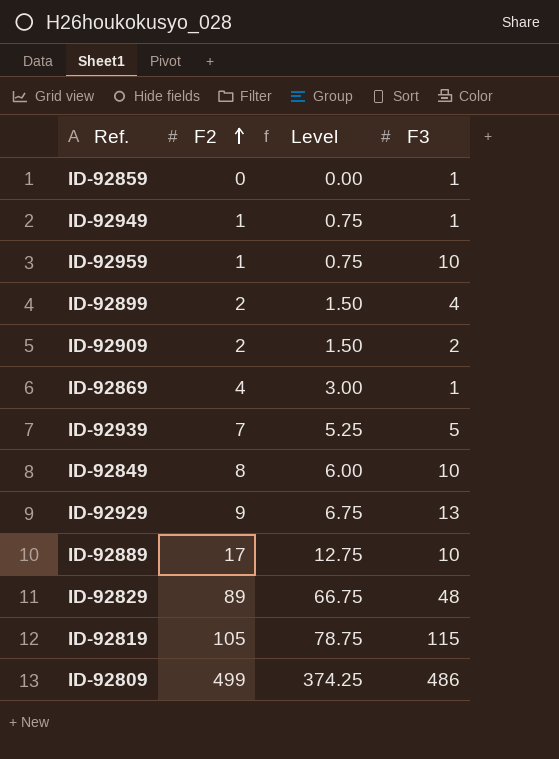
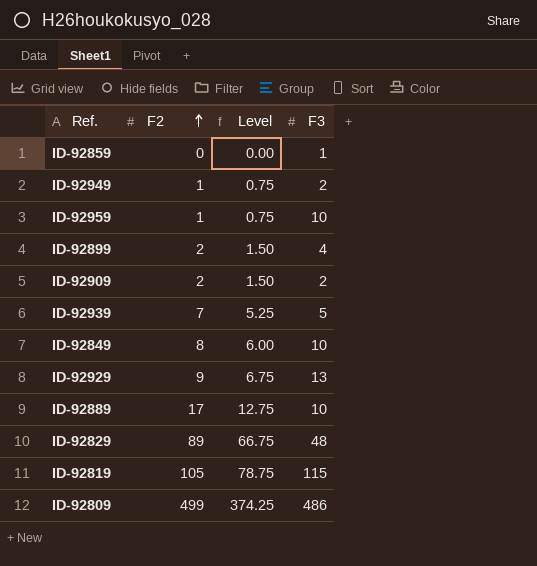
row ID-92869: 4 | 3.00 | 1 -> none
ID-92949 | F3: 1 -> 2

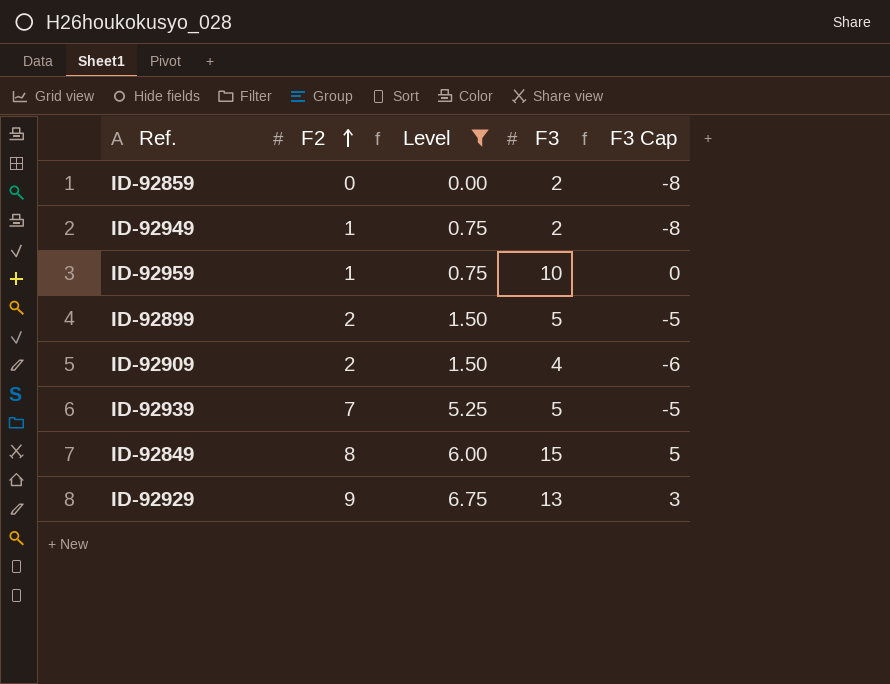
filter: none -> Level <= 6.75
column F3 Cap | formula: none -> [F3] - 10
ID-92859 | F3: 1 -> 2
ID-92899 | F3: 4 -> 5
ID-92909 | F3: 2 -> 4
ID-92849 | F3: 10 -> 15

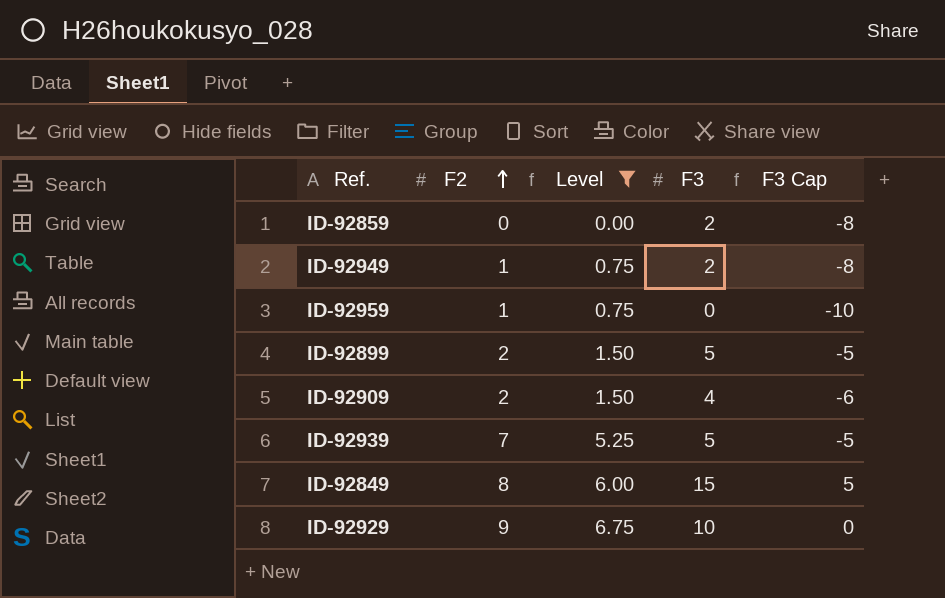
ID-92959 | F3: 10 -> 0
ID-92959 | F3 Cap: 0 -> -10
ID-92929 | F3: 13 -> 10
ID-92929 | F3 Cap: 3 -> 0

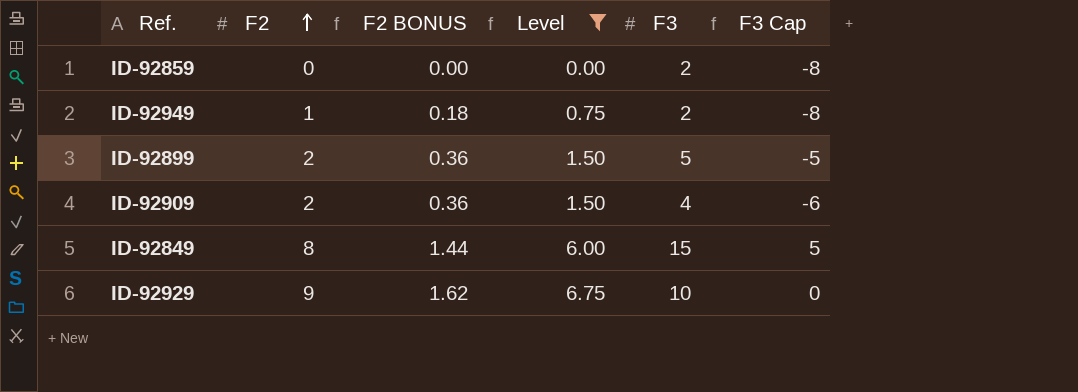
column F2 BONUS | formula: none -> [F2] * 0.18
row ID-92959: 1 | 0.75 | 0 | -10 -> none
row ID-92939: 7 | 5.25 | 5 | -5 -> none

